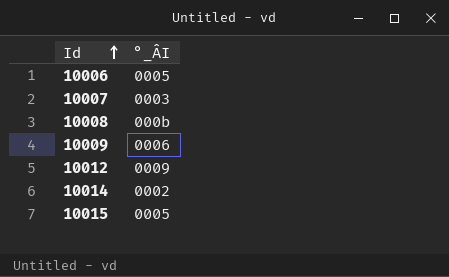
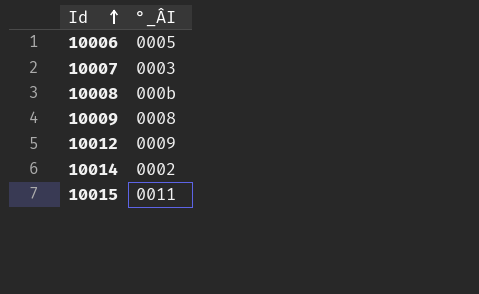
10009 | °_ÂI: 0006 -> 0008
10015 | °_ÂI: 0005 -> 0011

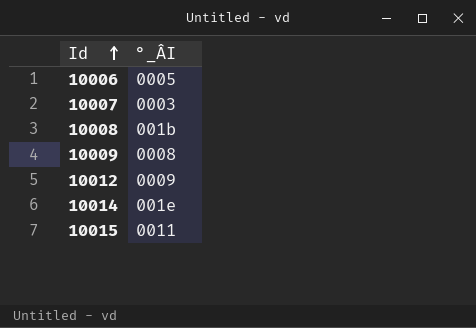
10008 | °_ÂI: 000b -> 001b
10014 | °_ÂI: 0002 -> 001e

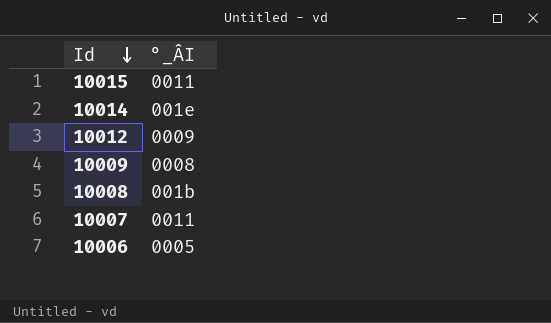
row order: Id ascending -> Id descending
10007 | °_ÂI: 0003 -> 0011

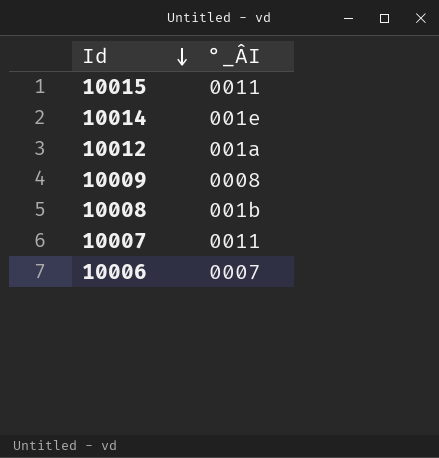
10012 | °_ÂI: 0009 -> 001a
10006 | °_ÂI: 0005 -> 0007

